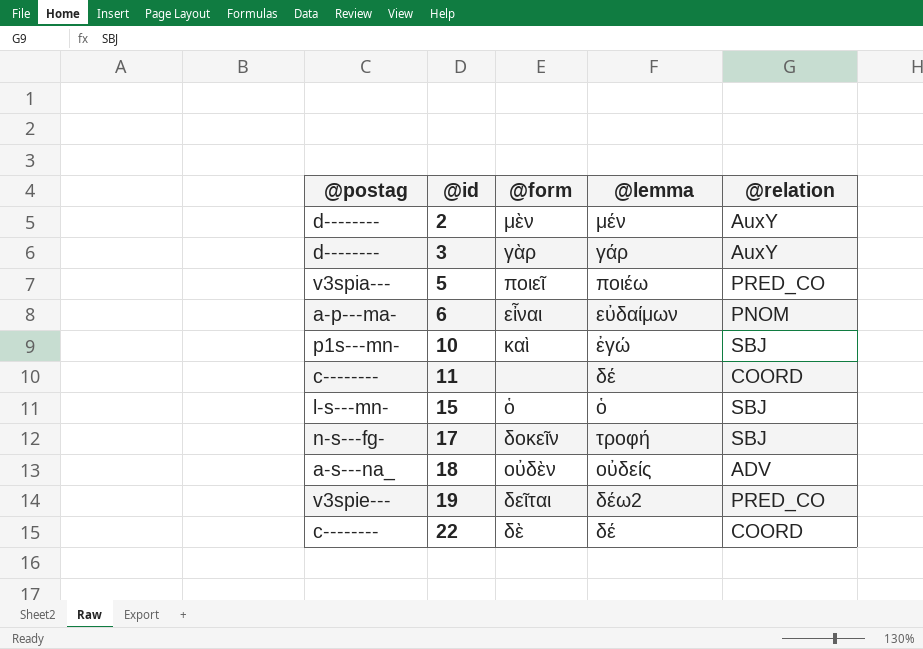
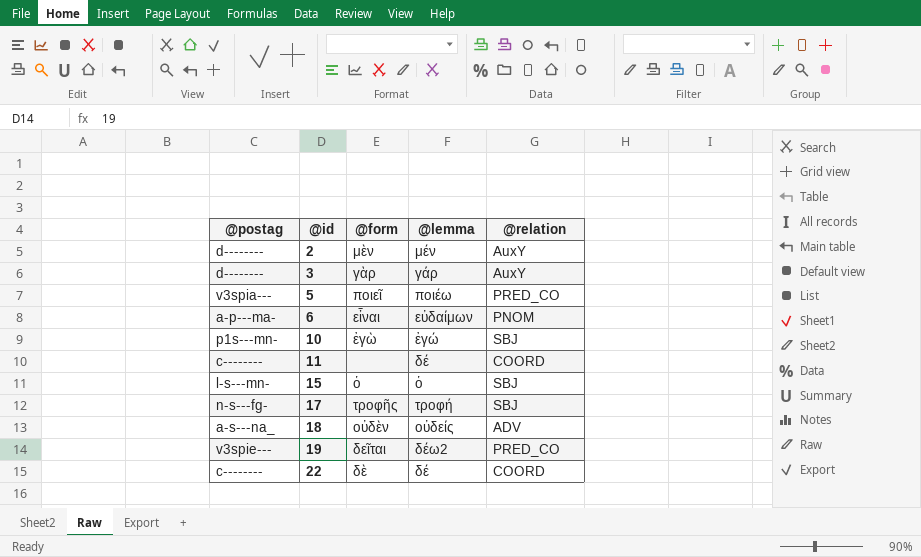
10 | @form: καὶ -> ἐγὼ
17 | @form: δοκεῖν -> τροφῆς

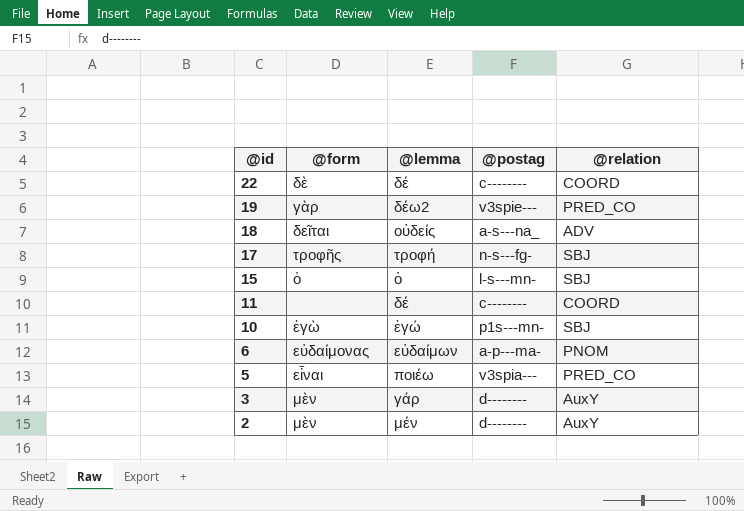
row order: @id ascending -> @id descending
column @postag | position: 1 -> 4
19 | @form: δεῖται -> γὰρ
18 | @form: οὐδὲν -> δεῖται
6 | @form: εἶναι -> εὐδαίμονας
5 | @form: ποιεῖ -> εἶναι
3 | @form: γὰρ -> μὲν

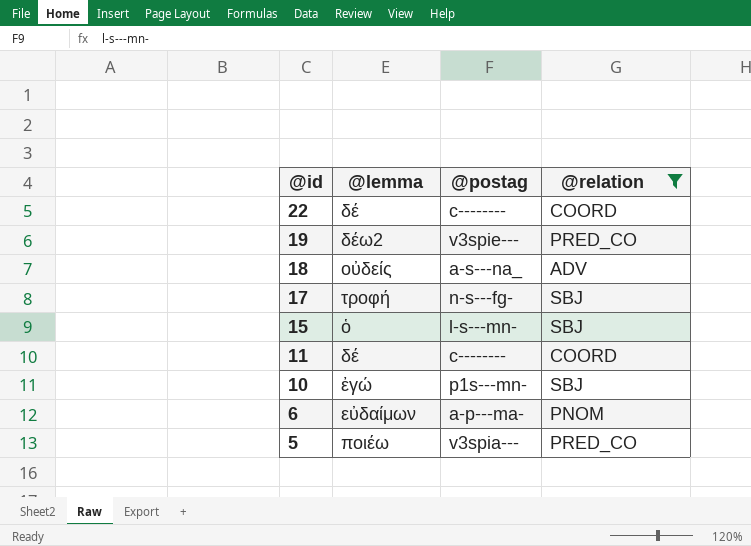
filter: none -> @relation != AuxY
column @form | position: 2 -> none

